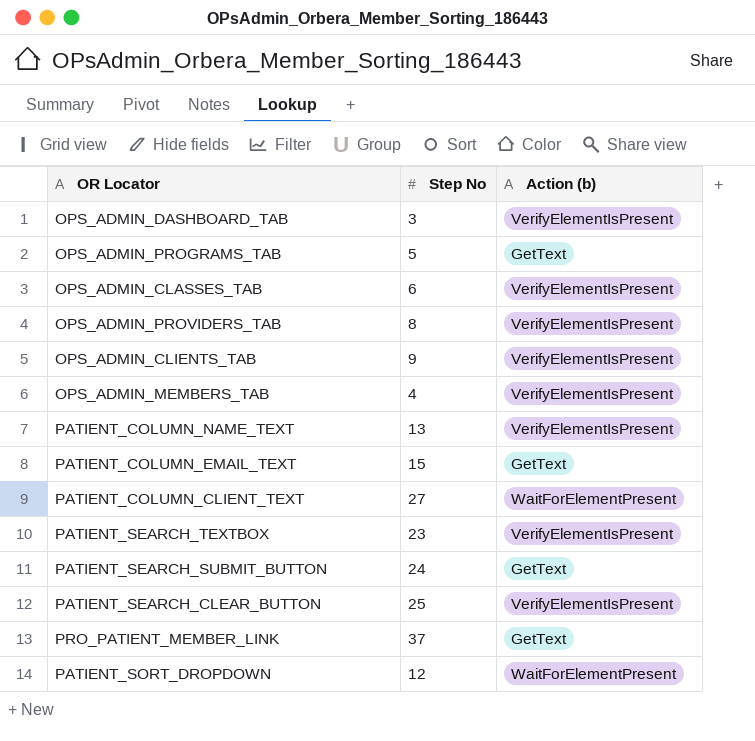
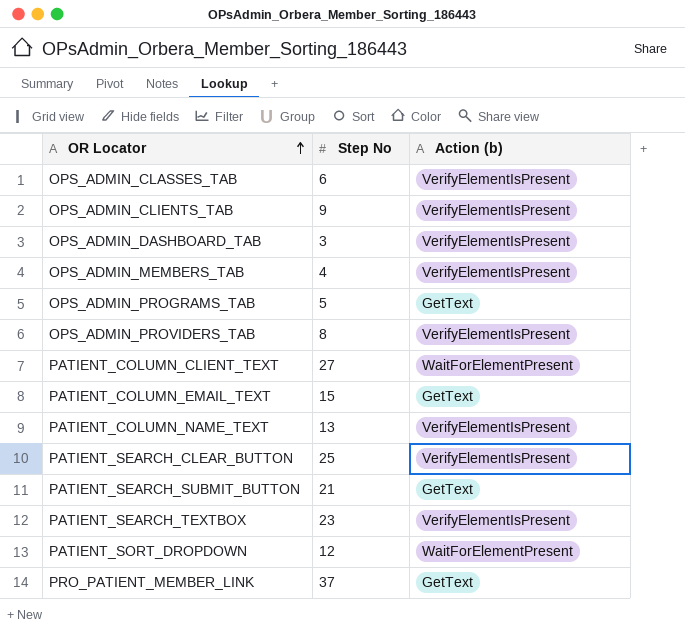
row order: none -> OR Locator ascending
PATIENT_SEARCH_SUBMIT_BUTTON | Step No: 24 -> 21

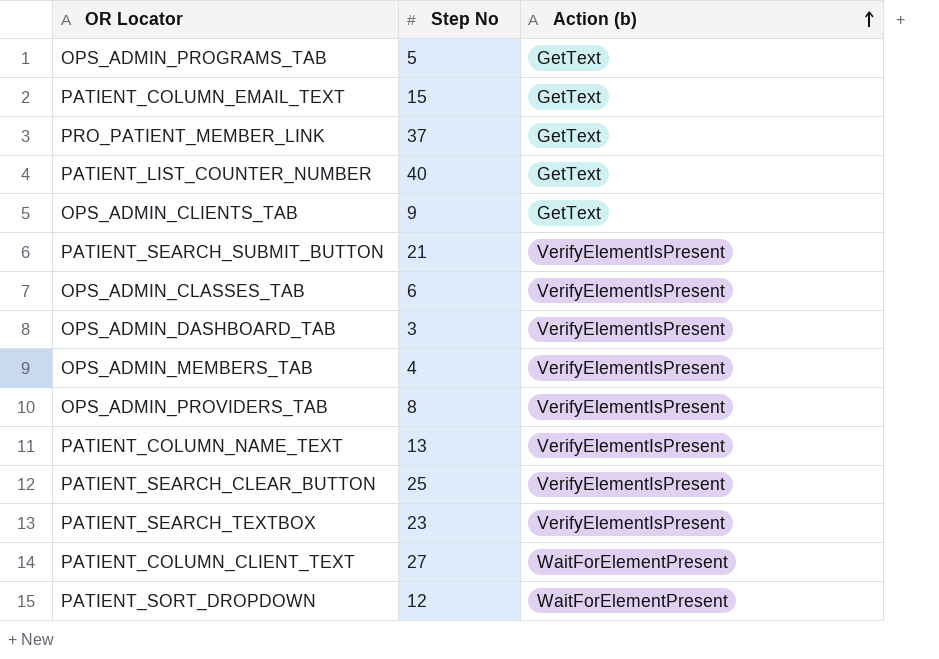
row order: OR Locator ascending -> Action (b) ascending
row PATIENT_LIST_COUNTER_NUMBER: none -> 40 | GetText
OPS_ADMIN_CLIENTS_TAB | Action (b): VerifyElementIsPresent -> GetText
PATIENT_SEARCH_SUBMIT_BUTTON | Action (b): GetText -> VerifyElementIsPresent

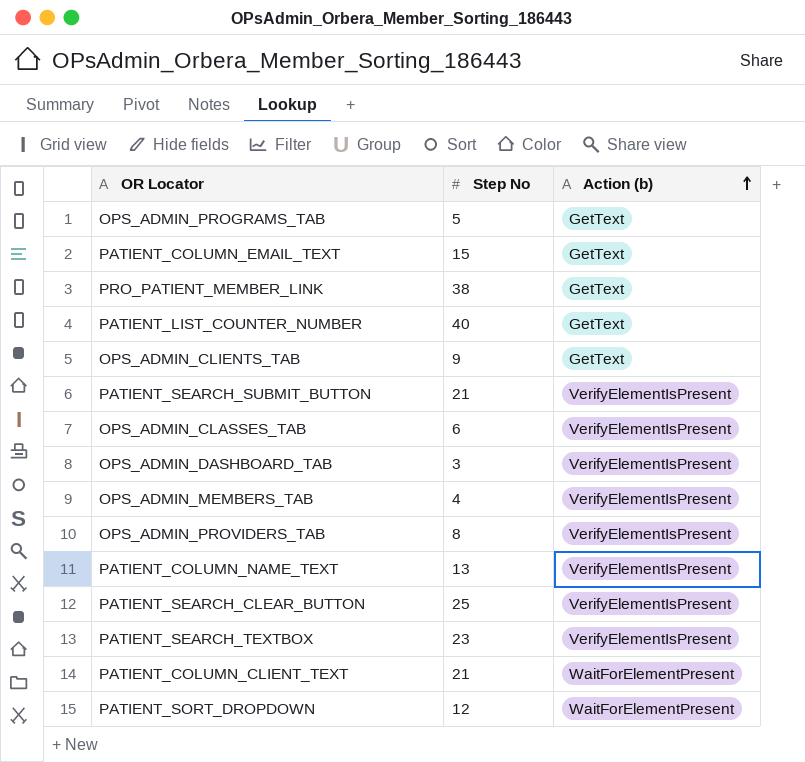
PRO_PATIENT_MEMBER_LINK | Step No: 37 -> 38
PATIENT_COLUMN_CLIENT_TEXT | Step No: 27 -> 21

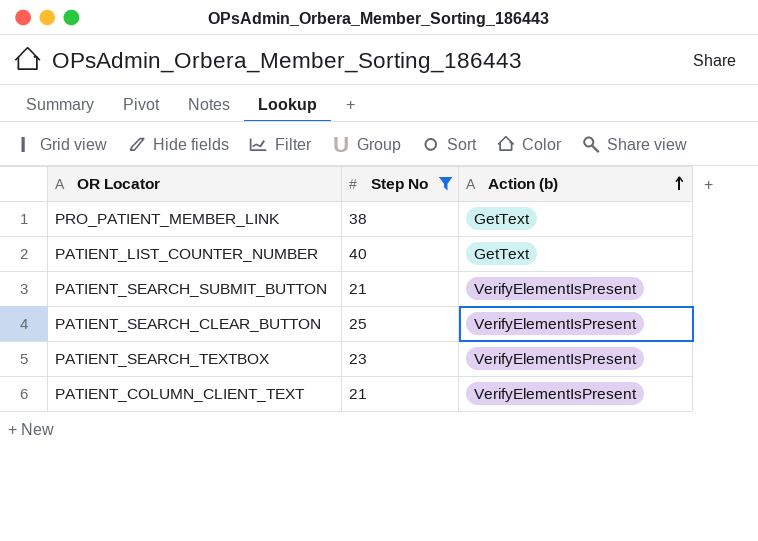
filter: none -> Step No >= 21
PATIENT_COLUMN_CLIENT_TEXT | Action (b): WaitForElementPresent -> VerifyElementIsPresent

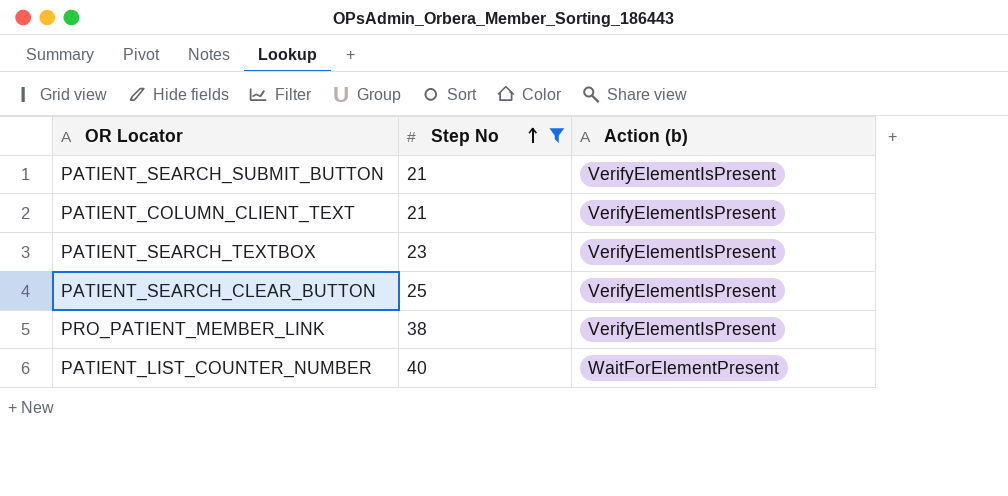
row order: Action (b) ascending -> Step No ascending
PRO_PATIENT_MEMBER_LINK | Action (b): GetText -> VerifyElementIsPresent
PATIENT_LIST_COUNTER_NUMBER | Action (b): GetText -> WaitForElementPresent

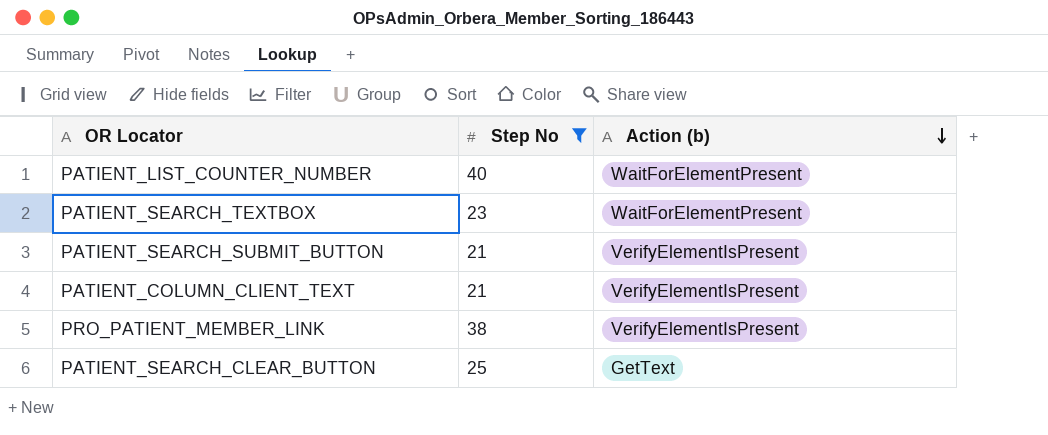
row order: Step No ascending -> Action (b) descending
PATIENT_SEARCH_TEXTBOX | Action (b): VerifyElementIsPresent -> WaitForElementPresent
PATIENT_SEARCH_CLEAR_BUTTON | Action (b): VerifyElementIsPresent -> GetText

